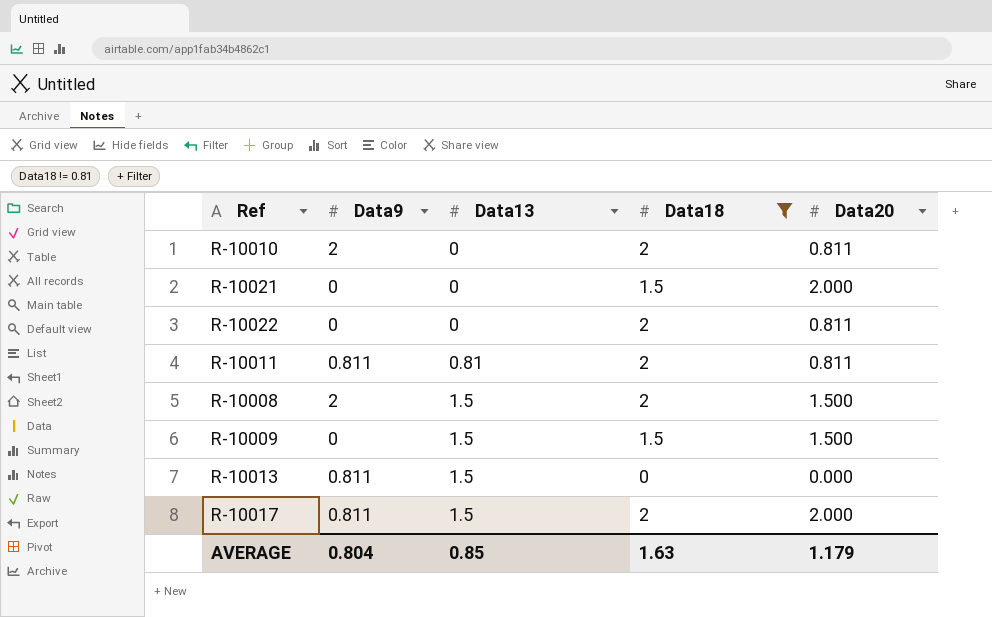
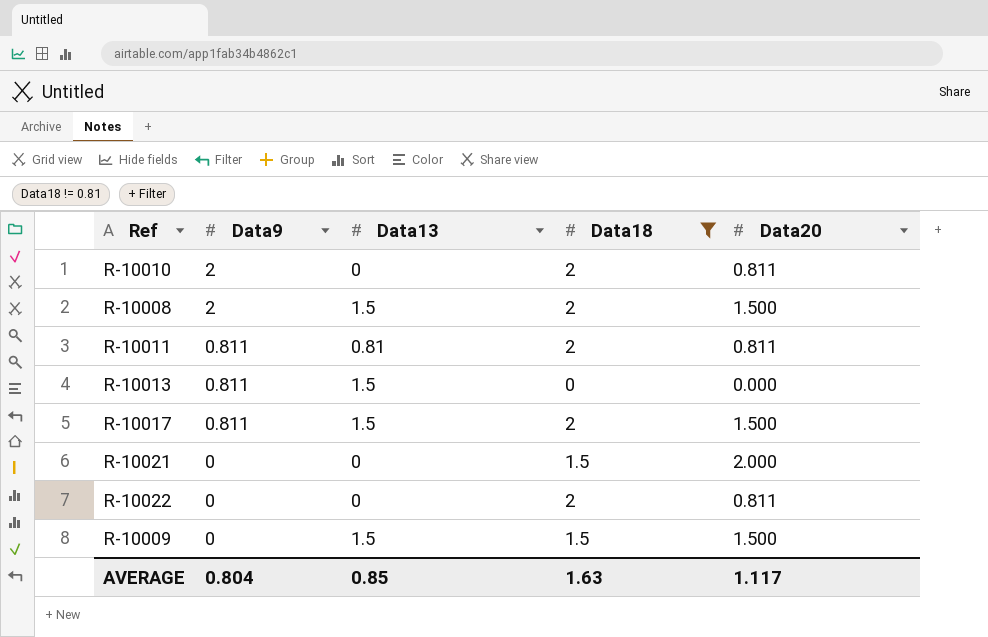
row order: Data13 ascending -> Data9 descending
R-10017 | Data20: 2.000 -> 1.500
AVERAGE | Data20: 1.179 -> 1.117

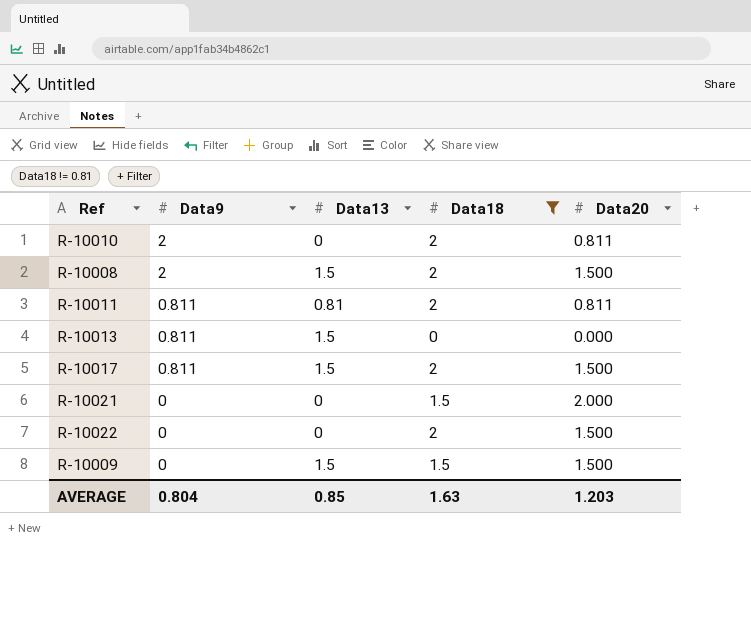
R-10022 | Data20: 0.811 -> 1.500
AVERAGE | Data20: 1.117 -> 1.203

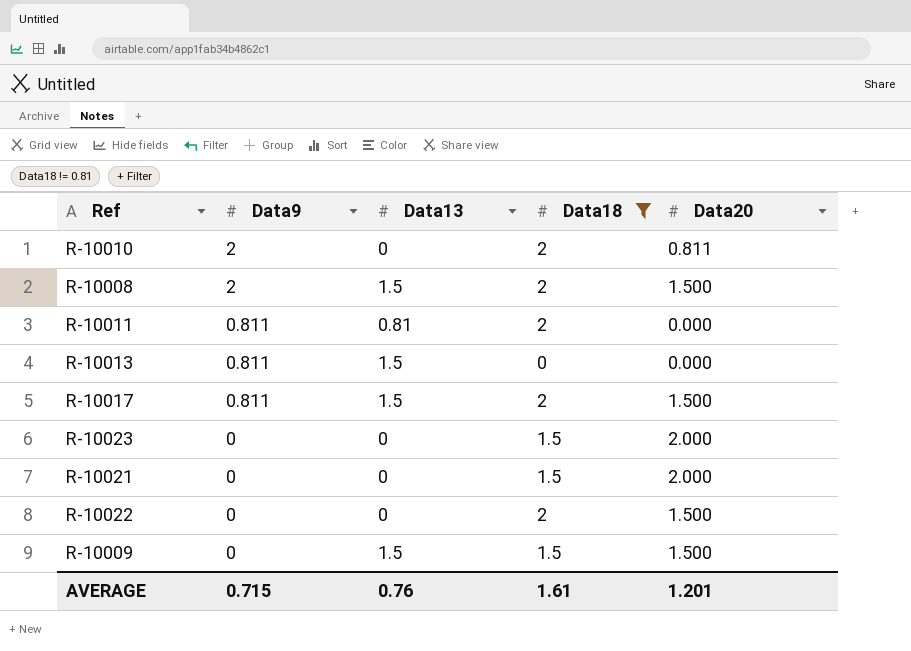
R-10011 | Data20: 0.811 -> 0.000
row R-10023: none -> 0 | 0 | 1.5 | 2.000
AVERAGE | Data9: 0.804 -> 0.715
AVERAGE | Data13: 0.85 -> 0.76
AVERAGE | Data18: 1.63 -> 1.61
AVERAGE | Data20: 1.203 -> 1.201

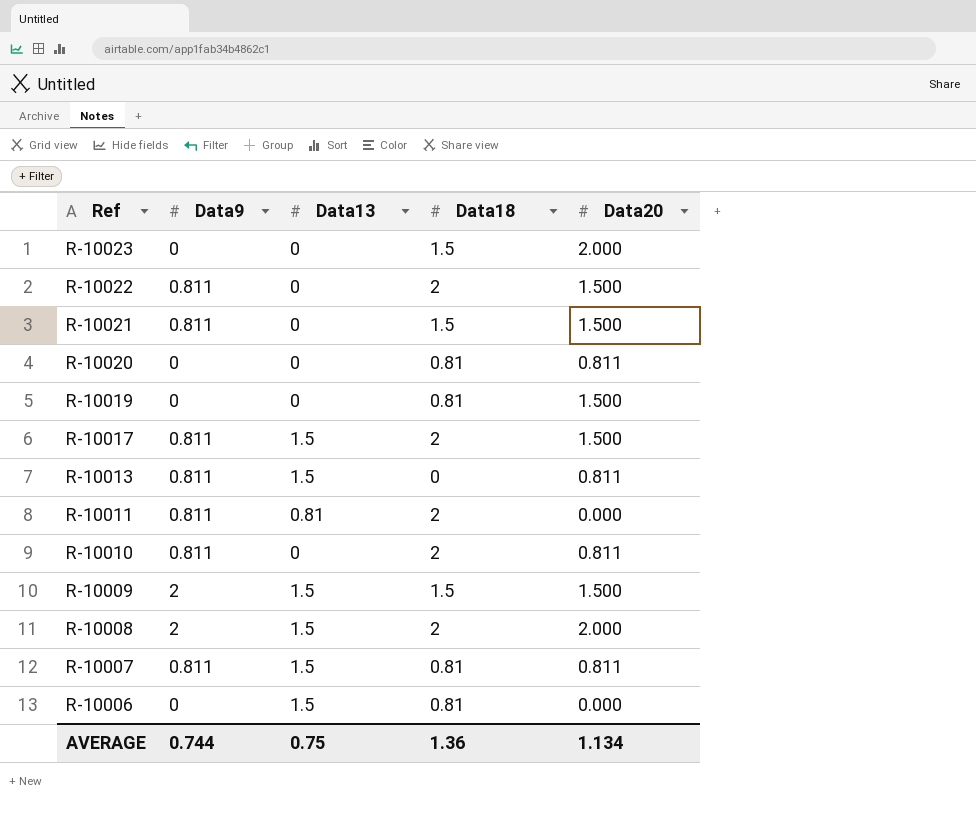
filter: Data18 != 0.81 -> none
row order: Data9 descending -> Ref descending
R-10022 | Data9: 0 -> 0.811
R-10021 | Data9: 0 -> 0.811
R-10021 | Data20: 2.000 -> 1.500
R-10013 | Data20: 0.000 -> 0.811
R-10010 | Data9: 2 -> 0.811
R-10009 | Data9: 0 -> 2
R-10008 | Data20: 1.500 -> 2.000
AVERAGE | Data9: 0.715 -> 0.744
AVERAGE | Data13: 0.76 -> 0.75
AVERAGE | Data18: 1.61 -> 1.36
AVERAGE | Data20: 1.201 -> 1.134

